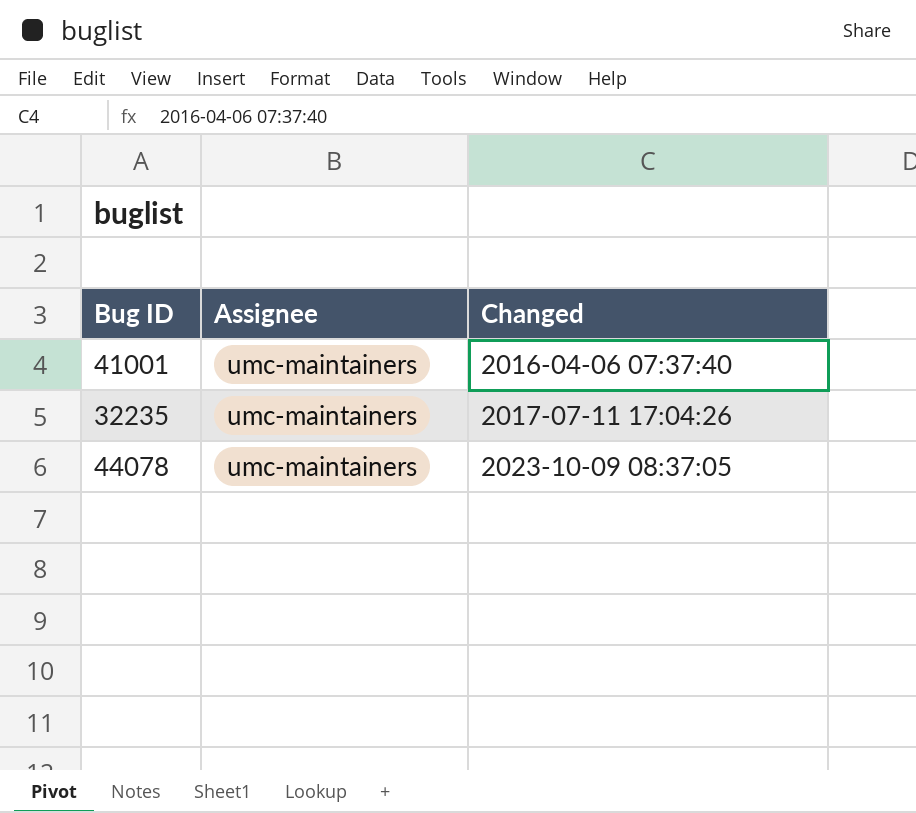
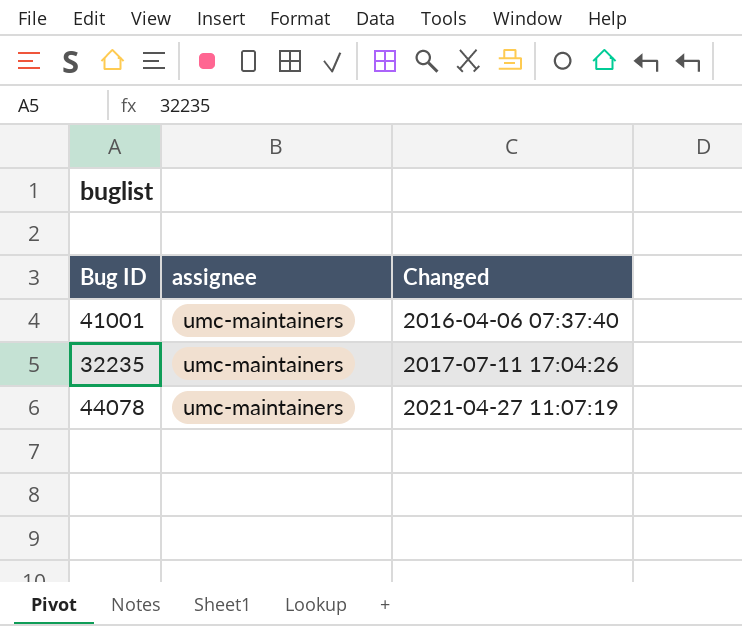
column name: Assignee -> assignee
44078 | Changed: 2023-10-09 08:37:05 -> 2021-04-27 11:07:19

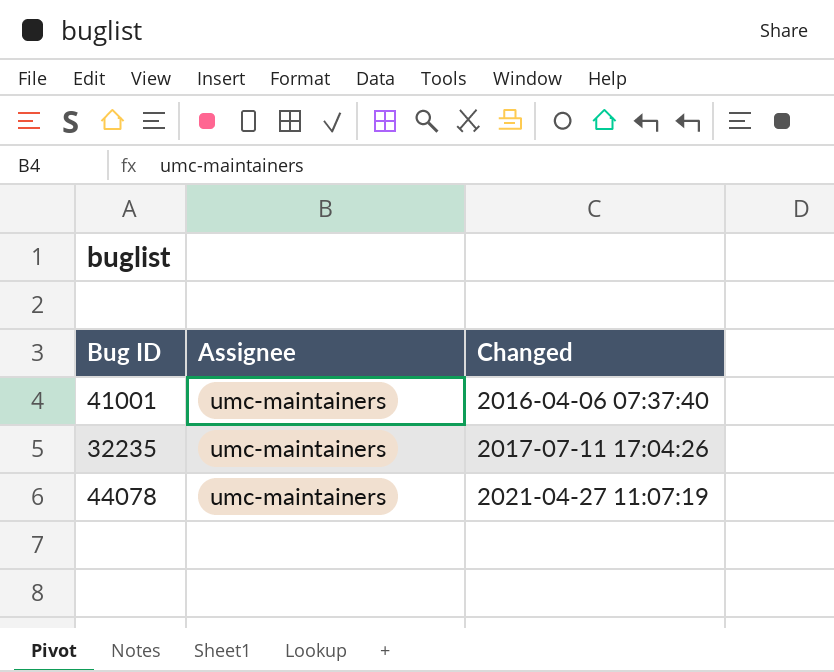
column name: assignee -> Assignee

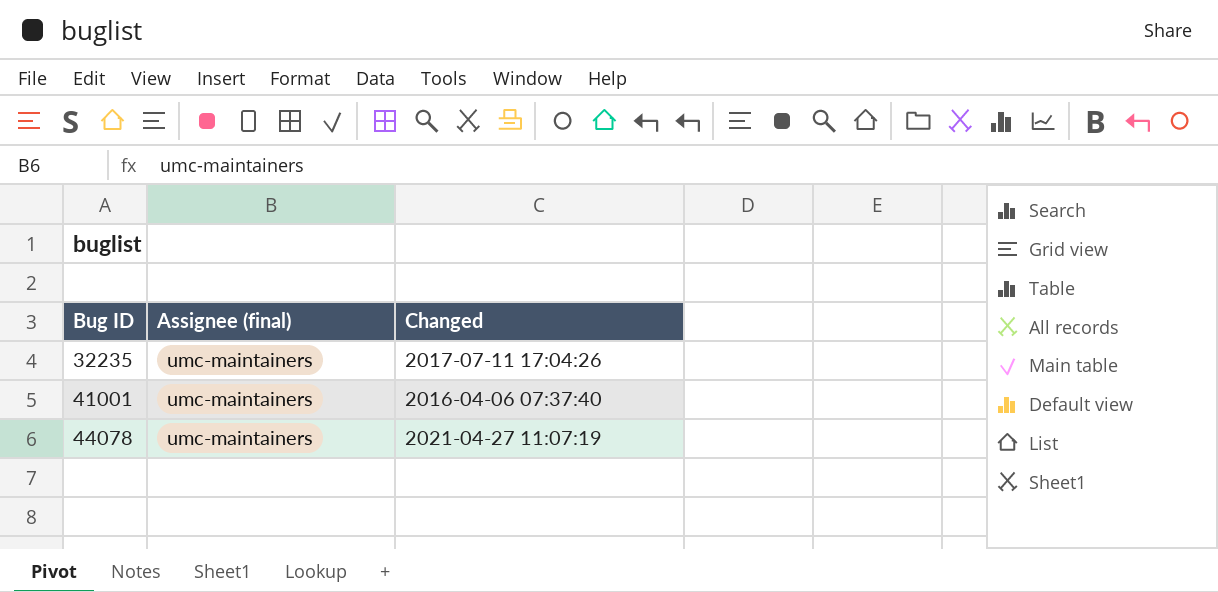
row order: Changed ascending -> Bug ID ascending
column name: Assignee -> Assignee (final)

